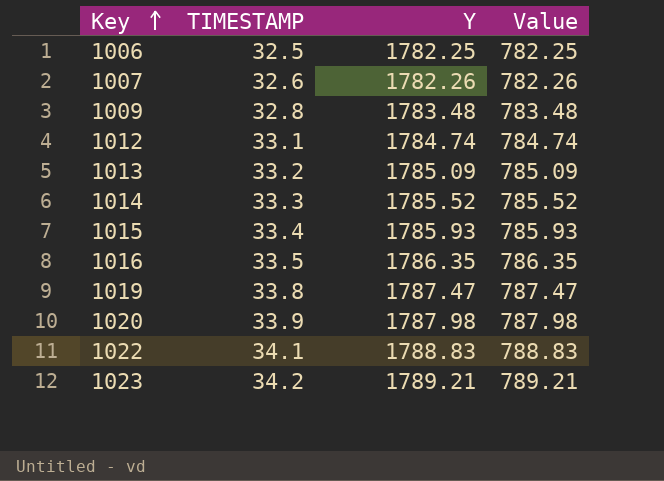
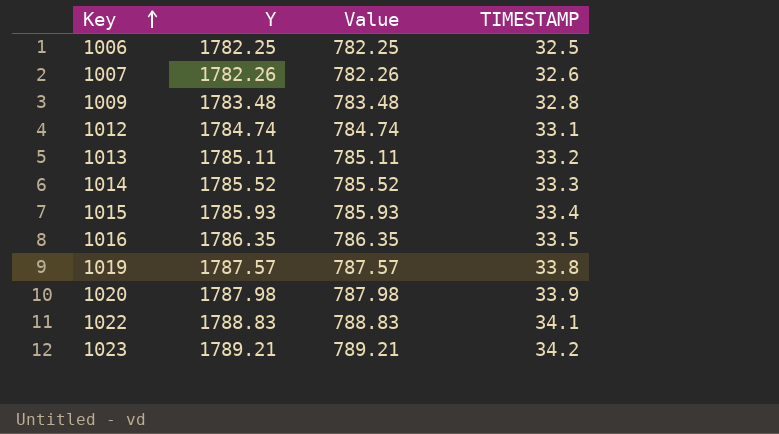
column TIMESTAMP | position: 2 -> 4
1013 | Y: 1785.09 -> 1785.11
1013 | Value: 785.09 -> 785.11
1019 | Y: 1787.47 -> 1787.57
1019 | Value: 787.47 -> 787.57

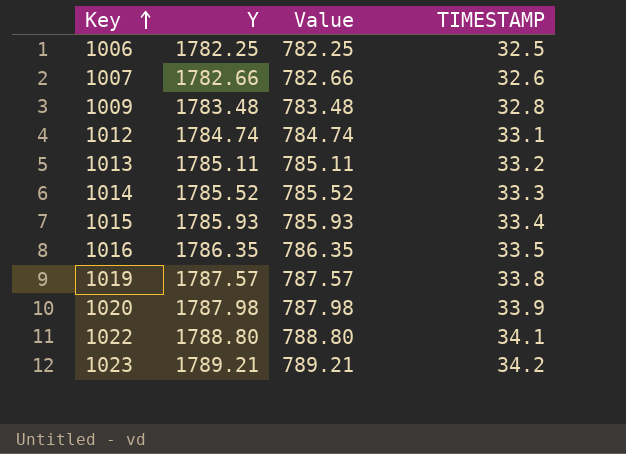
1007 | Y: 1782.26 -> 1782.66
1007 | Value: 782.26 -> 782.66
1022 | Y: 1788.83 -> 1788.80
1022 | Value: 788.83 -> 788.80

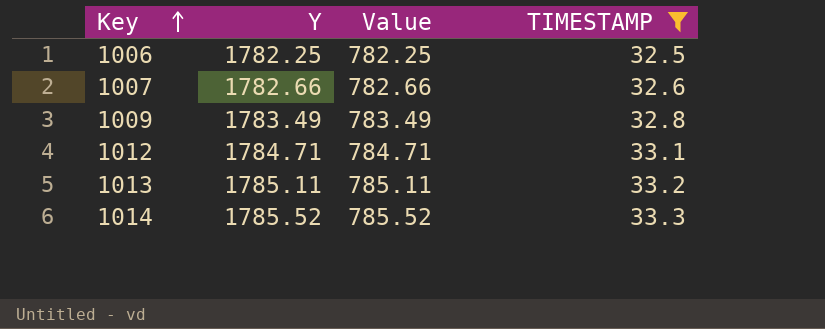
filter: none -> TIMESTAMP <= 33.3
1009 | Y: 1783.48 -> 1783.49
1009 | Value: 783.48 -> 783.49
1012 | Y: 1784.74 -> 1784.71
1012 | Value: 784.74 -> 784.71

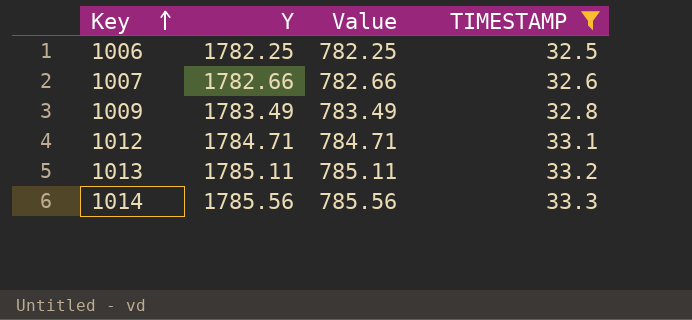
1014 | Y: 1785.52 -> 1785.56
1014 | Value: 785.52 -> 785.56

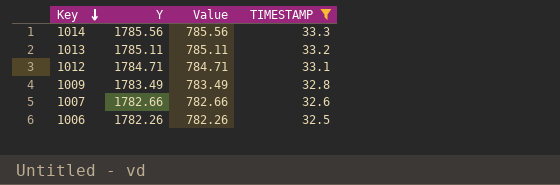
row order: Key ascending -> Key descending
1006 | Y: 1782.25 -> 1782.26
1006 | Value: 782.25 -> 782.26

